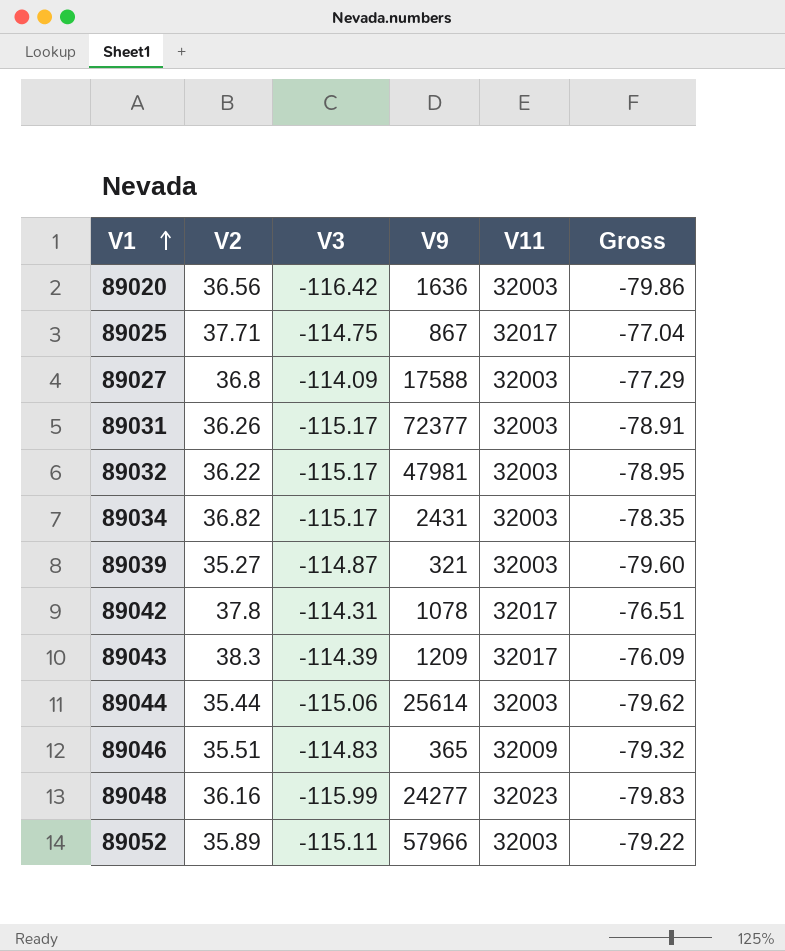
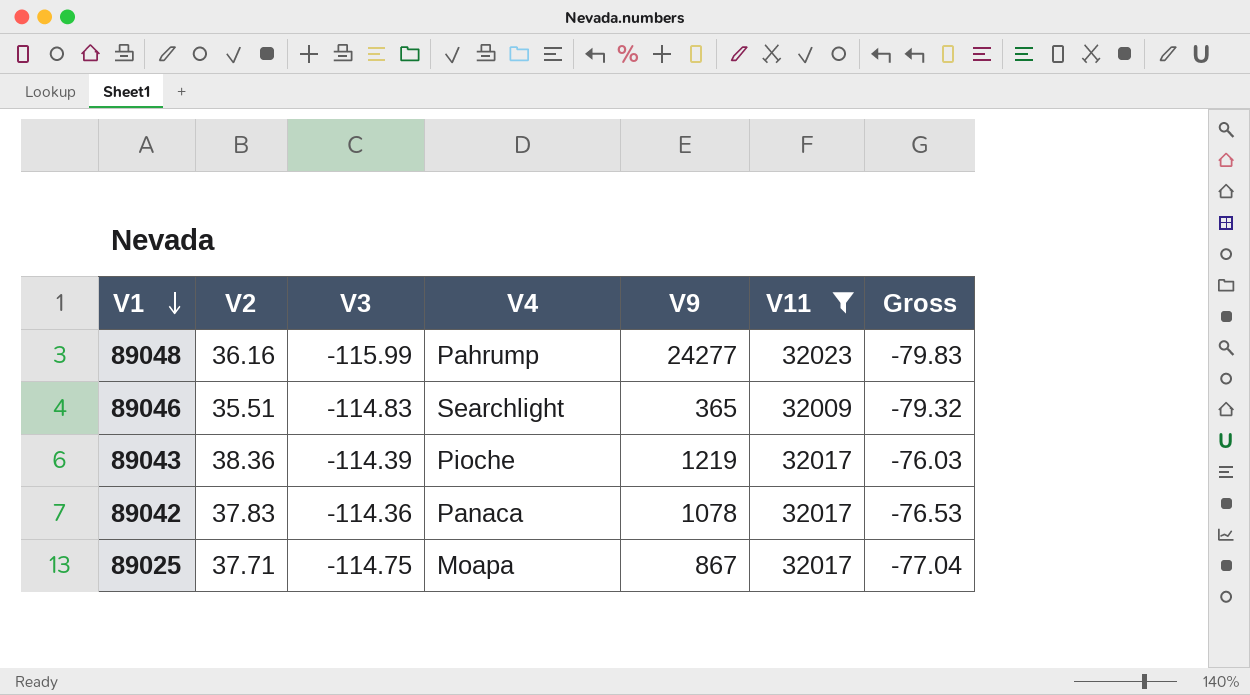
filter: none -> V11 != 32003
row order: V1 ascending -> V1 descending
column V4 | position: none -> 4
89043 | V2: 38.3 -> 38.36
89043 | V9: 1209 -> 1219
89043 | Gross: -76.09 -> -76.03
89042 | V2: 37.8 -> 37.83
89042 | V3: -114.31 -> -114.36
89042 | Gross: -76.51 -> -76.53

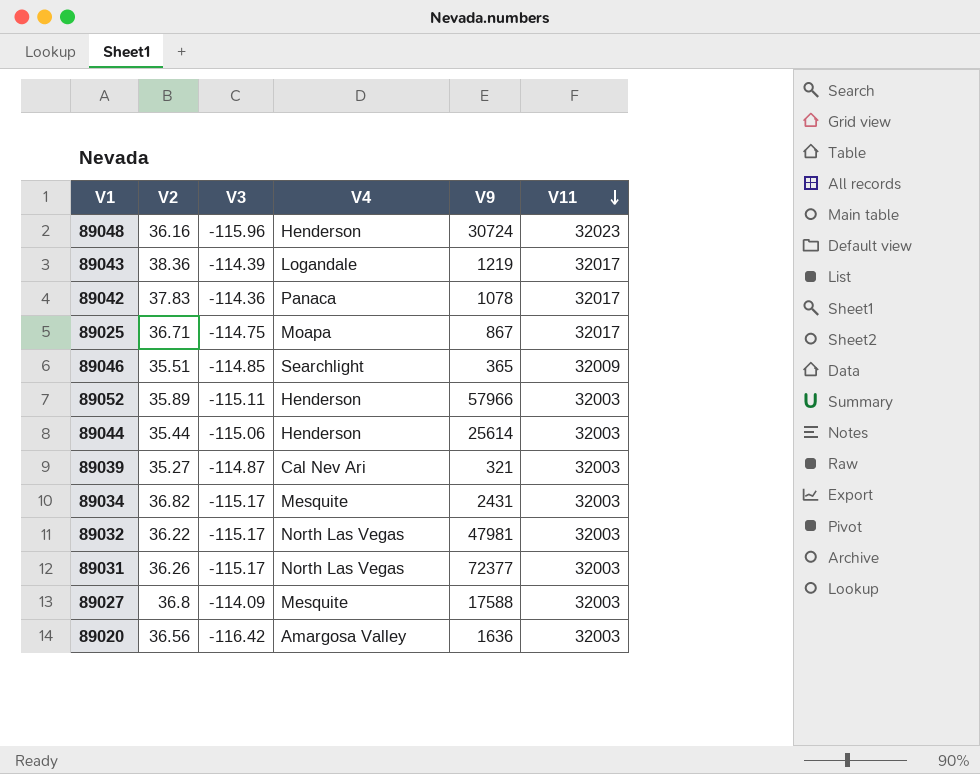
filter: V11 != 32003 -> none
row order: V1 descending -> V11 descending
column Gross | formula: [V2] + [V3] -> none
89048 | V3: -115.99 -> -115.96
89048 | V4: Pahrump -> Henderson
89048 | V9: 24277 -> 30724
89043 | V4: Pioche -> Logandale
89025 | V2: 37.71 -> 36.71
89046 | V3: -114.83 -> -114.85

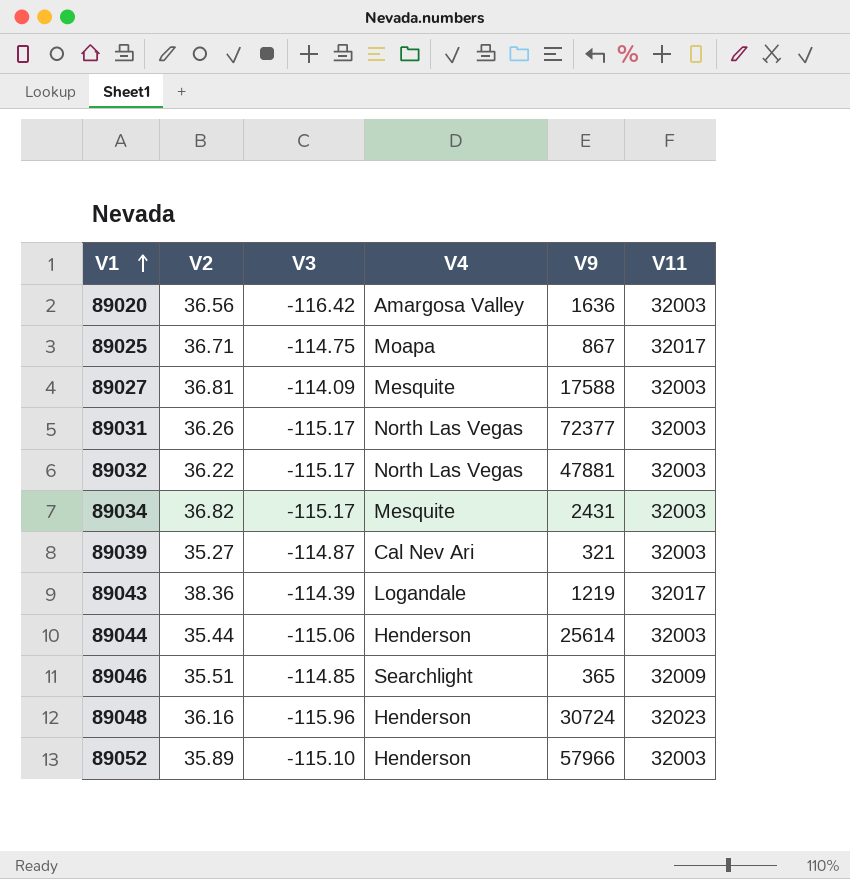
row order: V11 descending -> V1 ascending
row 89042: 37.83 | -114.36 | Panaca | 1078 | 32017 -> none
89027 | V2: 36.8 -> 36.81
89032 | V9: 47981 -> 47881
89052 | V3: -115.11 -> -115.10

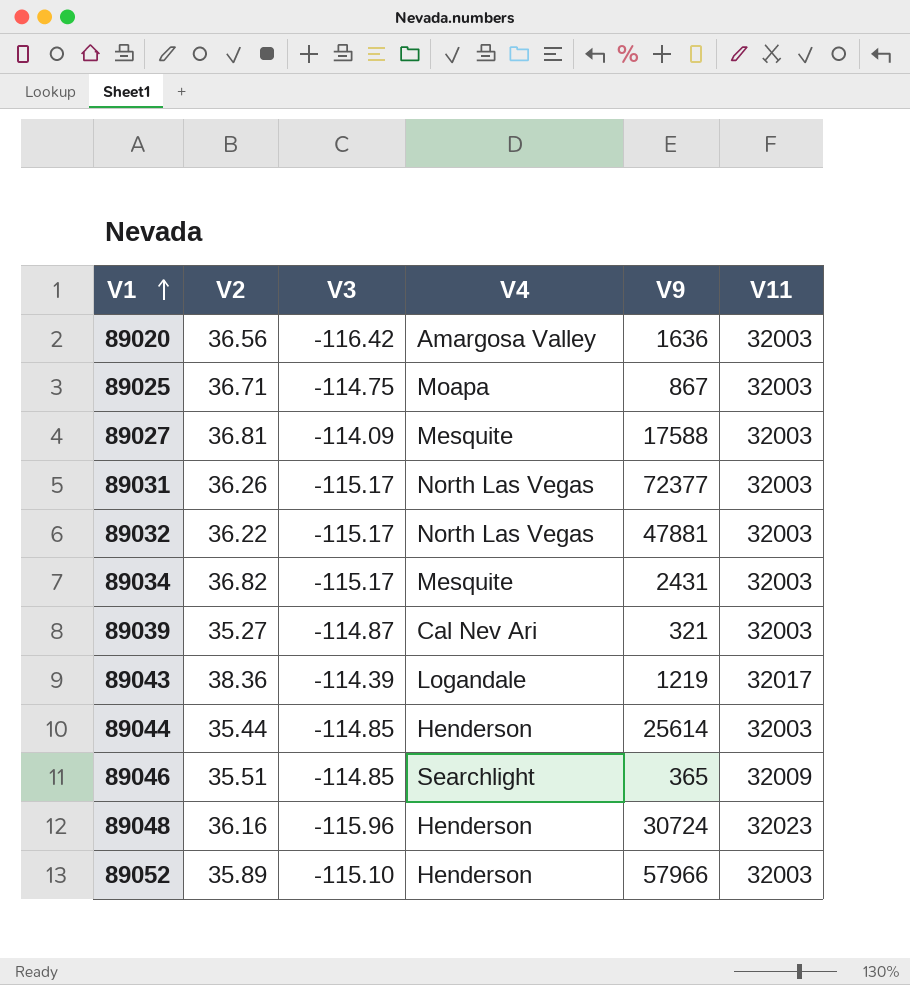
89025 | V11: 32017 -> 32003
89044 | V3: -115.06 -> -114.85

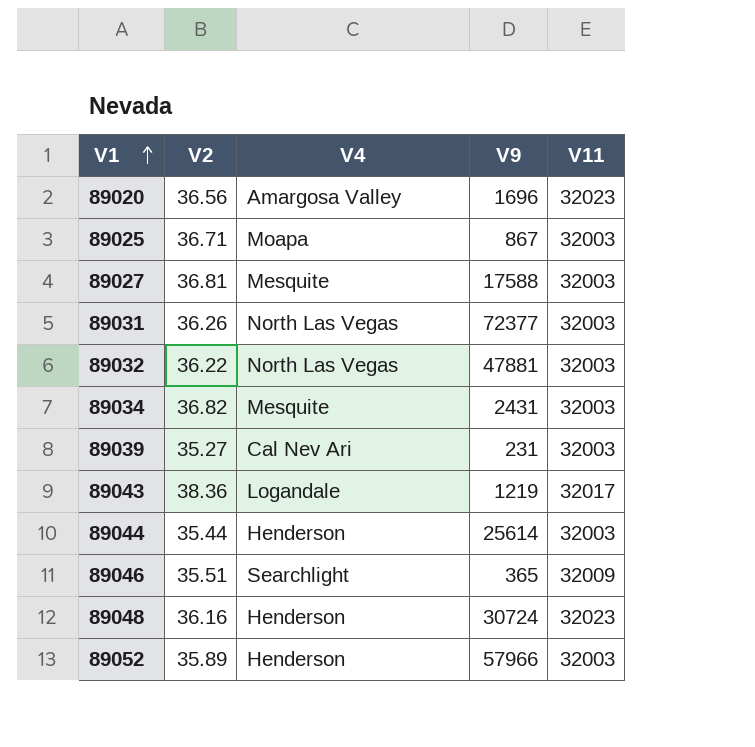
column V3 | position: 3 -> none
89020 | V9: 1636 -> 1696
89020 | V11: 32003 -> 32023
89039 | V9: 321 -> 231

